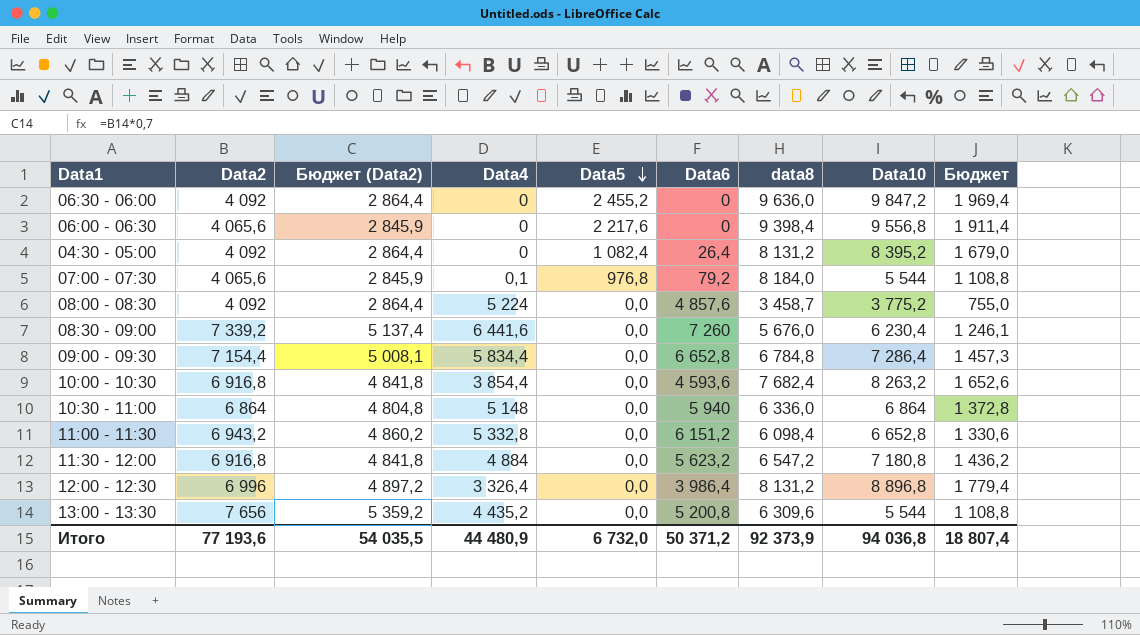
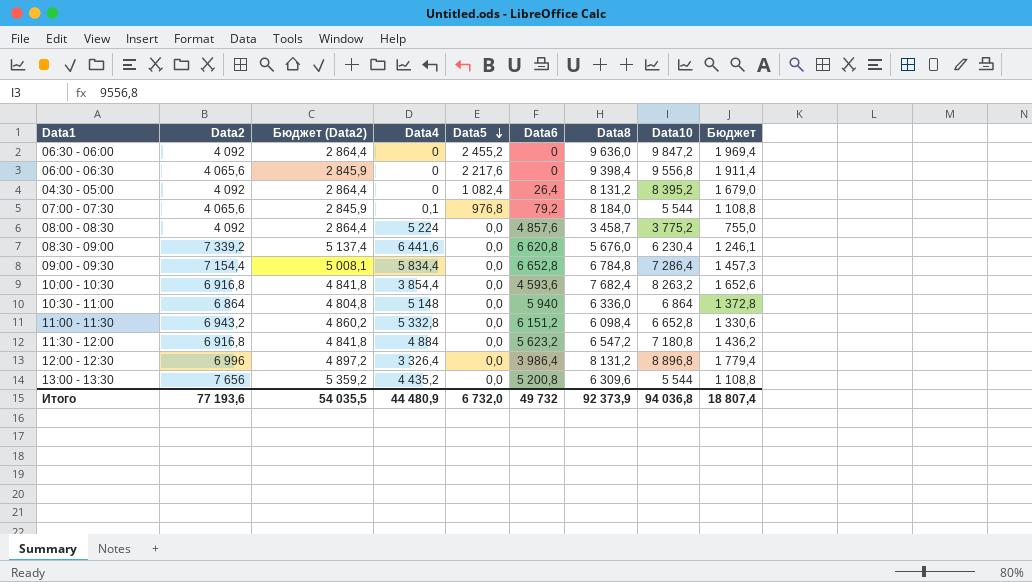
column name: data8 -> Data8
08:30 - 09:00 | Data6: 7 260 -> 6 620,8
Итого | Data6: 50 371,2 -> 49 732

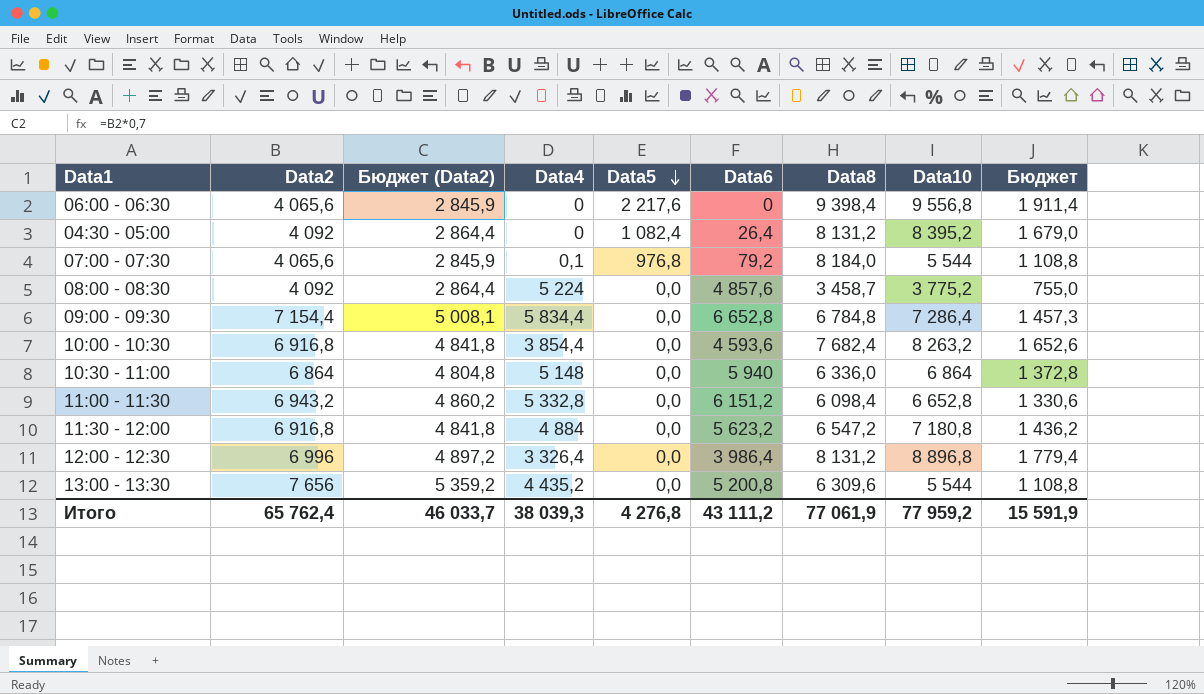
row 06:30 - 06:00: 4 092 | 2 864,4 | 0 | 2 455,2 | 0 | 9 636,0 | 9 847,2 | 1 969,4 -> none
row 08:30 - 09:00: 7 339,2 | 5 137,4 | 6 441,6 | 0,0 | 6 620,8 | 5 676,0 | 6 230,4 | 1 246,1 -> none
Итого | Data2: 77 193,6 -> 65 762,4
Итого | Бюджет (Data2): 54 035,5 -> 46 033,7
Итого | Data4: 44 480,9 -> 38 039,3
Итого | Data5: 6 732,0 -> 4 276,8
Итого | Data6: 49 732 -> 43 111,2
Итого | Data8: 92 373,9 -> 77 061,9
Итого | Data10: 94 036,8 -> 77 959,2
Итого | Бюджет: 18 807,4 -> 15 591,9

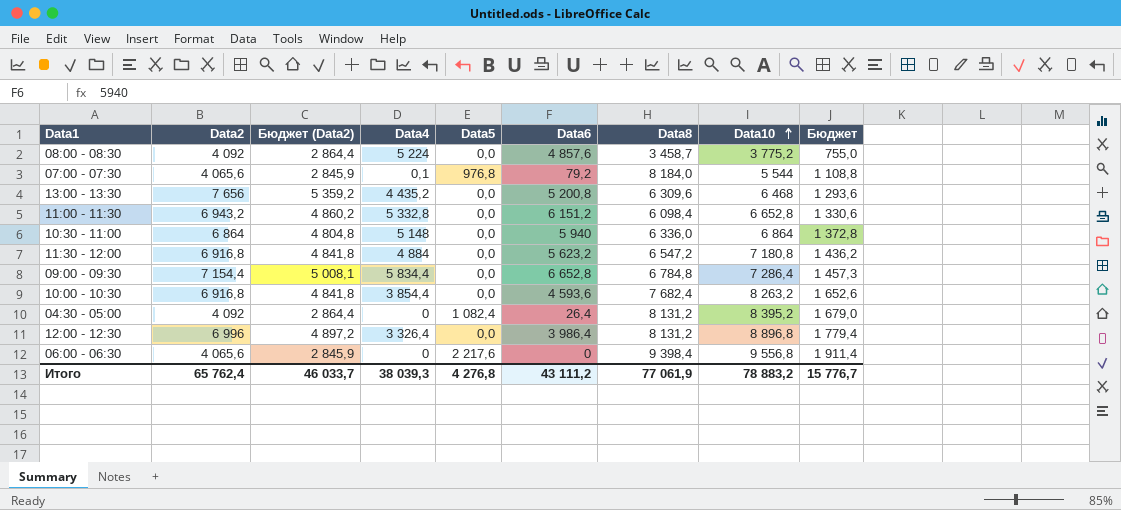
row order: Data5 descending -> Data10 ascending
13:00 - 13:30 | Data10: 5 544 -> 6 468
13:00 - 13:30 | Бюджет: 1 108,8 -> 1 293,6
Итого | Data10: 77 959,2 -> 78 883,2
Итого | Бюджет: 15 591,9 -> 15 776,7

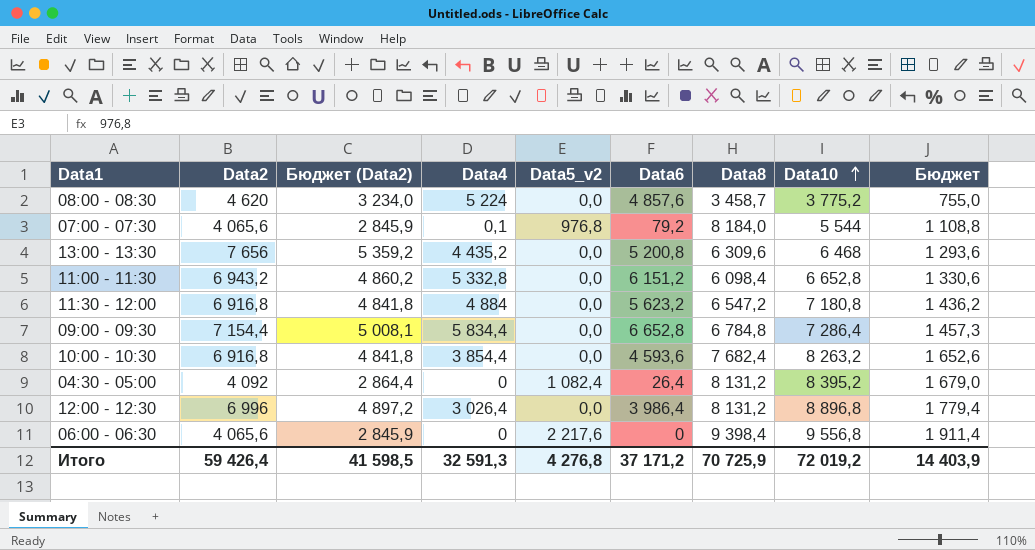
column name: Data5 -> Data5_v2
row 10:30 - 11:00: 6 864 | 4 804,8 | 5 148 | 0,0 | 5 940 | 6 336,0 | 6 864 | 1 372,8 -> none
08:00 - 08:30 | Data2: 4 092 -> 4 620
08:00 - 08:30 | Бюджет (Data2): 2 864,4 -> 3 234,0
12:00 - 12:30 | Data4: 3 326,4 -> 3 026,4
Итого | Data2: 65 762,4 -> 59 426,4
Итого | Бюджет (Data2): 46 033,7 -> 41 598,5
Итого | Data4: 38 039,3 -> 32 591,3
Итого | Data6: 43 111,2 -> 37 171,2
Итого | Data8: 77 061,9 -> 70 725,9
Итого | Data10: 78 883,2 -> 72 019,2
Итого | Бюджет: 15 776,7 -> 14 403,9

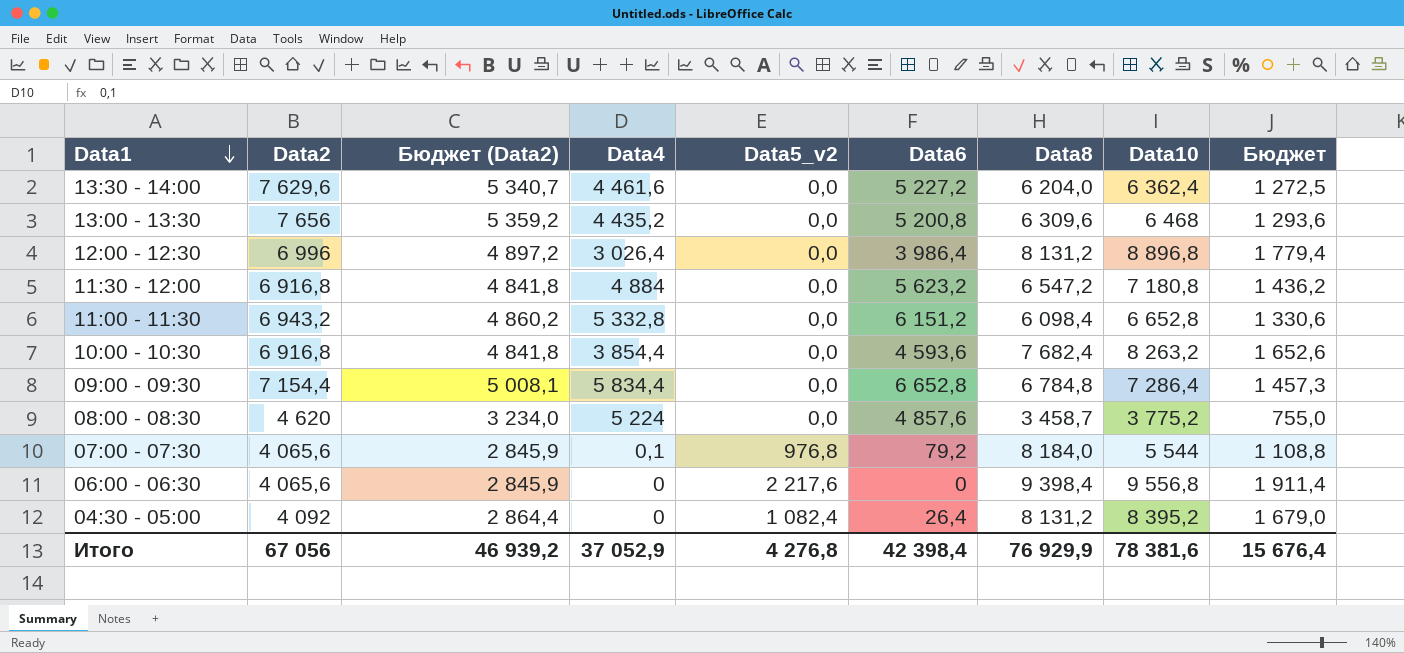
row order: Data10 ascending -> Data1 descending
row 13:30 - 14:00: none -> 7 629,6 | 5 340,7 | 4 461,6 | 0,0 | 5 227,2 | 6 204,0 | 6 362,4 | 1 272,5
Итого | Data2: 59 426,4 -> 67 056
Итого | Бюджет (Data2): 41 598,5 -> 46 939,2
Итого | Data4: 32 591,3 -> 37 052,9
Итого | Data6: 37 171,2 -> 42 398,4
Итого | Data8: 70 725,9 -> 76 929,9
Итого | Data10: 72 019,2 -> 78 381,6
Итого | Бюджет: 14 403,9 -> 15 676,4

